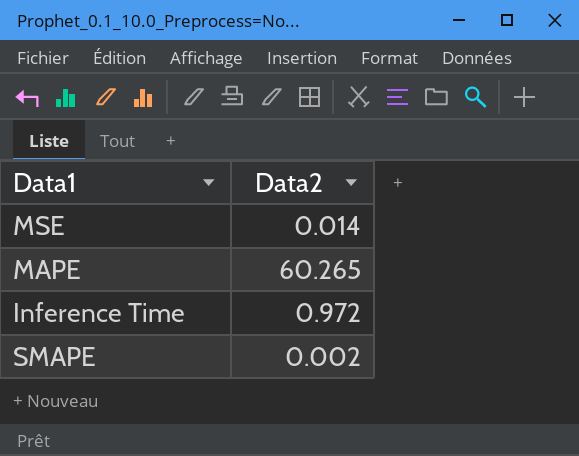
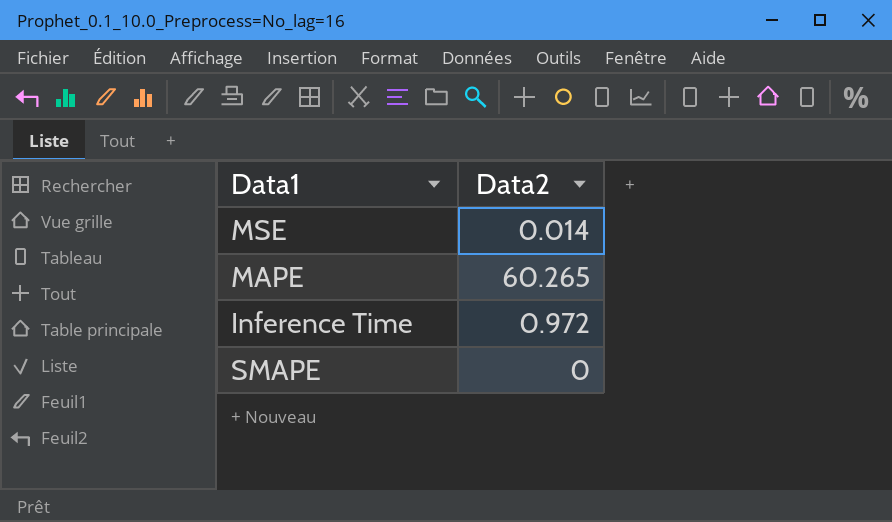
SMAPE | Data2: 0.002 -> 0

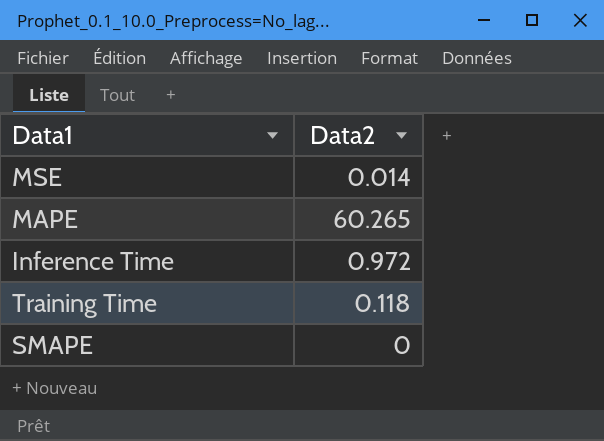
row Training Time: none -> 0.118

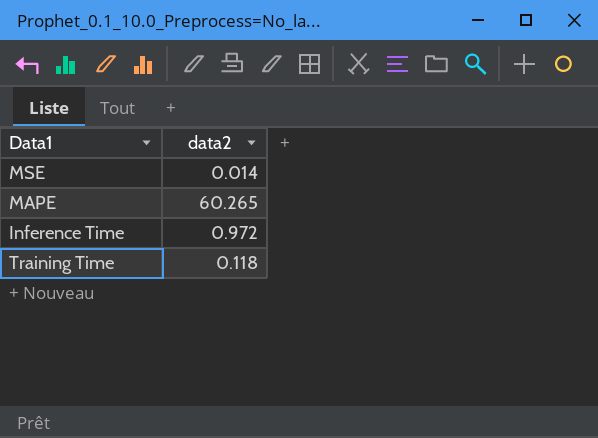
column name: Data2 -> data2
row SMAPE: 0 -> none

